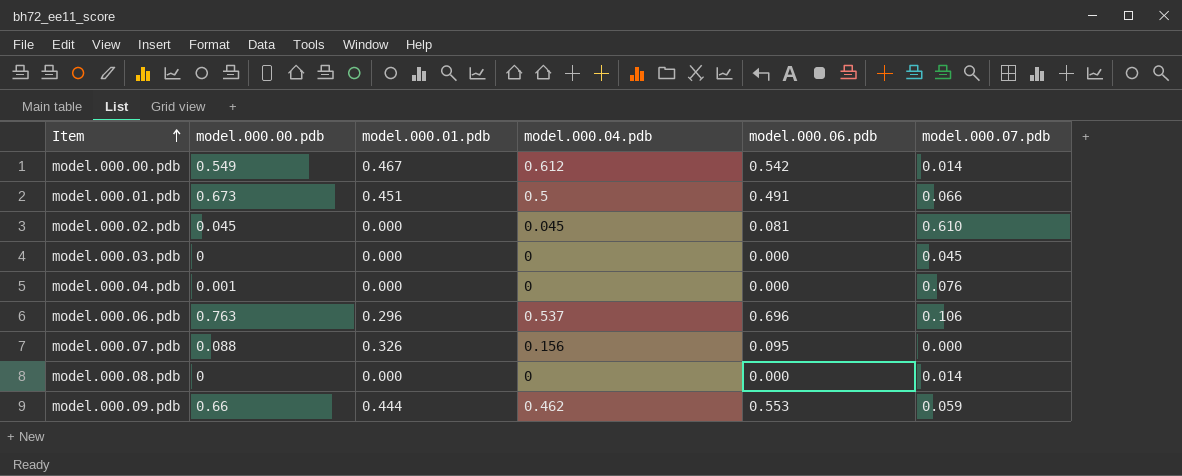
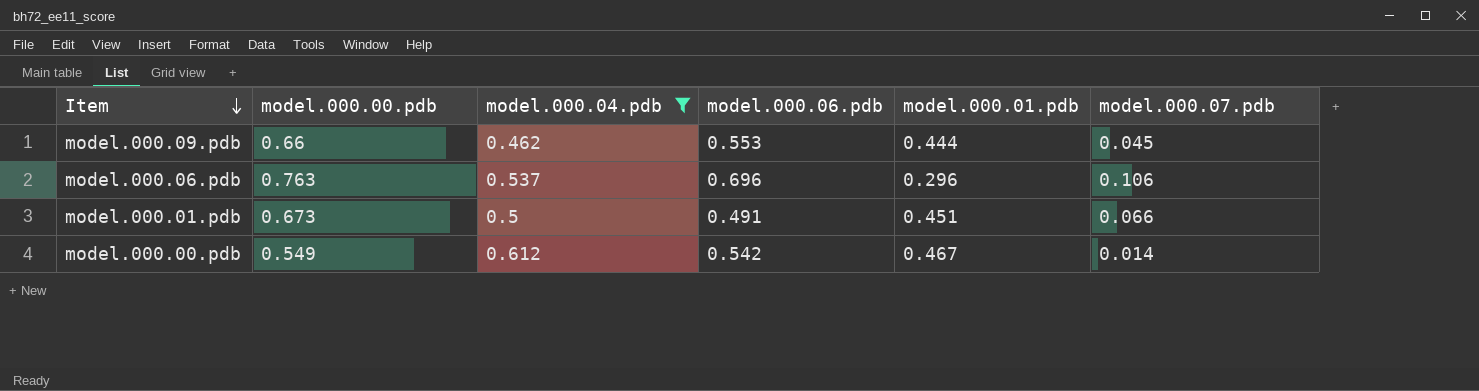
filter: none -> model.000.04.pdb >= 0.462
row order: Item ascending -> Item descending
column model.000.01.pdb | position: 3 -> 5
model.000.09.pdb | model.000.07.pdb: 0.059 -> 0.045

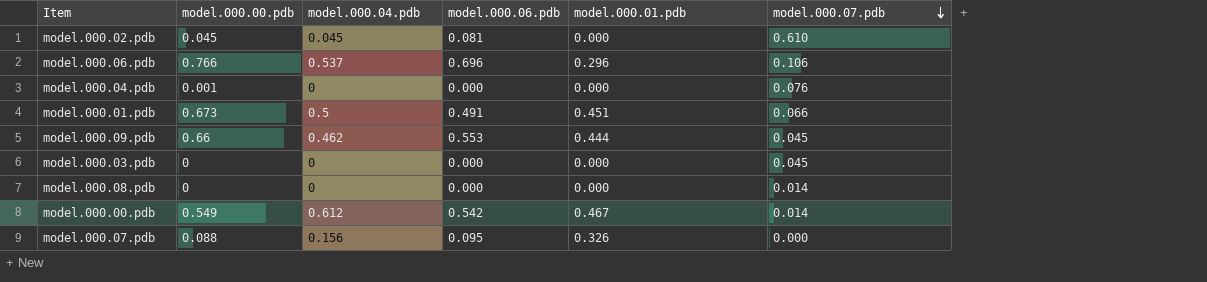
filter: model.000.04.pdb >= 0.462 -> none
row order: Item descending -> model.000.07.pdb descending
model.000.06.pdb | model.000.00.pdb: 0.763 -> 0.766

